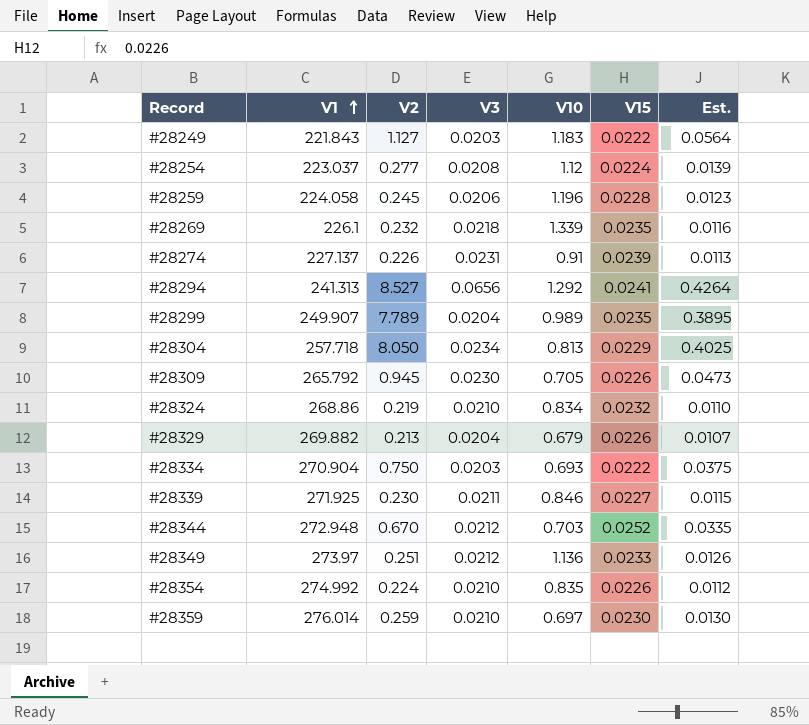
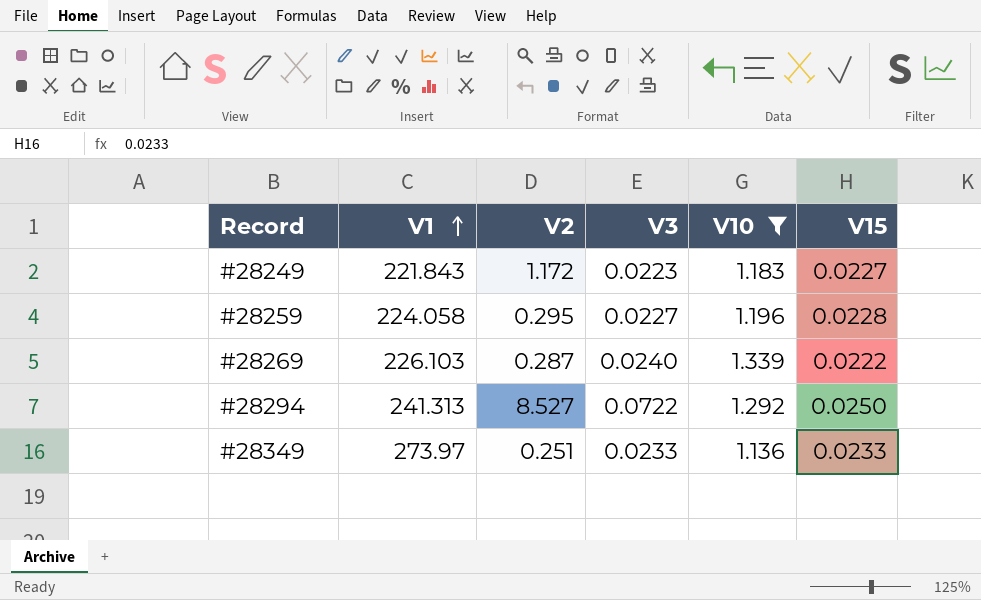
filter: none -> V10 >= 1.136
column Est. | formula: [V2] * 0.05 -> none
#28249 | V2: 1.127 -> 1.172
#28249 | V3: 0.0203 -> 0.0223
#28249 | V15: 0.0222 -> 0.0227
#28259 | V2: 0.245 -> 0.295
#28259 | V3: 0.0206 -> 0.0227
#28269 | V1: 226.1 -> 226.103
#28269 | V2: 0.232 -> 0.287
#28269 | V3: 0.0218 -> 0.0240
#28269 | V15: 0.0235 -> 0.0222
#28294 | V3: 0.0656 -> 0.0722
#28294 | V15: 0.0241 -> 0.0250
#28349 | V3: 0.0212 -> 0.0233

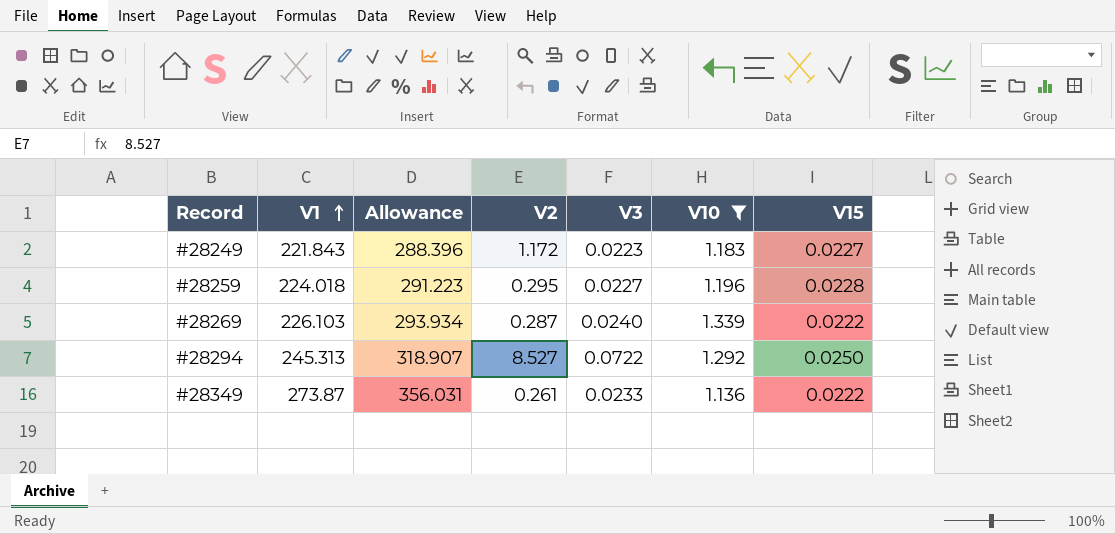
column Allowance | formula: none -> [V1] * 1.3
#28259 | V1: 224.058 -> 224.018
#28294 | V1: 241.313 -> 245.313
#28349 | V1: 273.97 -> 273.87
#28349 | V2: 0.251 -> 0.261
#28349 | V15: 0.0233 -> 0.0222

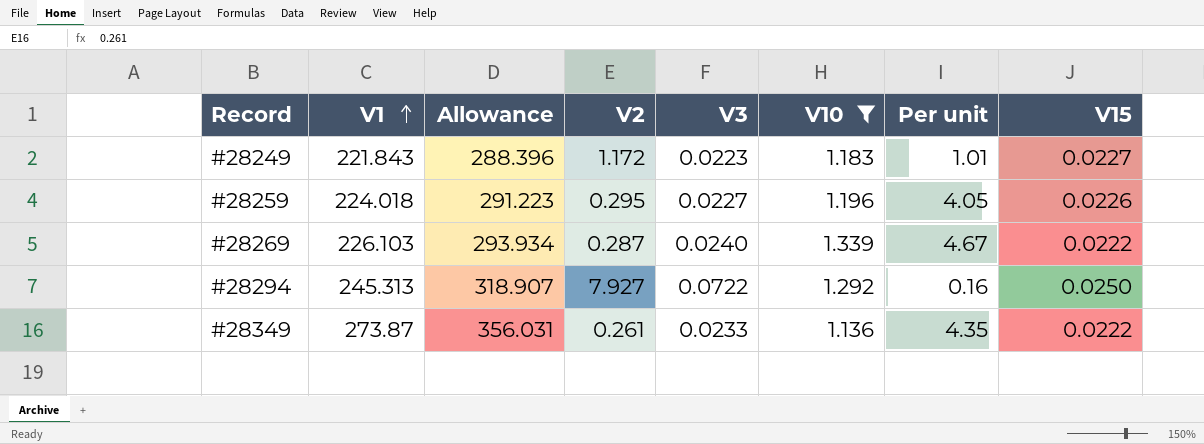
column Per unit | formula: none -> [V10] / [V2]
#28259 | V15: 0.0228 -> 0.0226
#28294 | V2: 8.527 -> 7.927

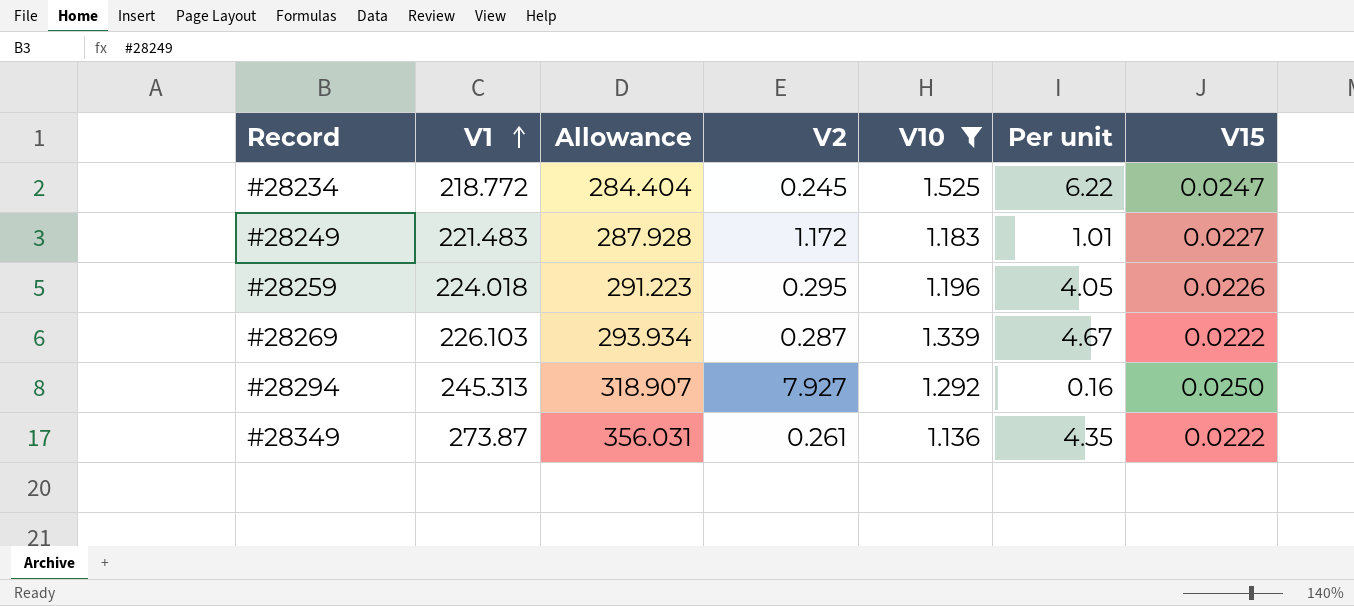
column V3 | position: 5 -> none
row #28234: none -> 218.772 | 284.404 | 0.245 | 1.525 | 6.22 | 0.0247
#28249 | V1: 221.843 -> 221.483
#28249 | Allowance: 288.396 -> 287.928

